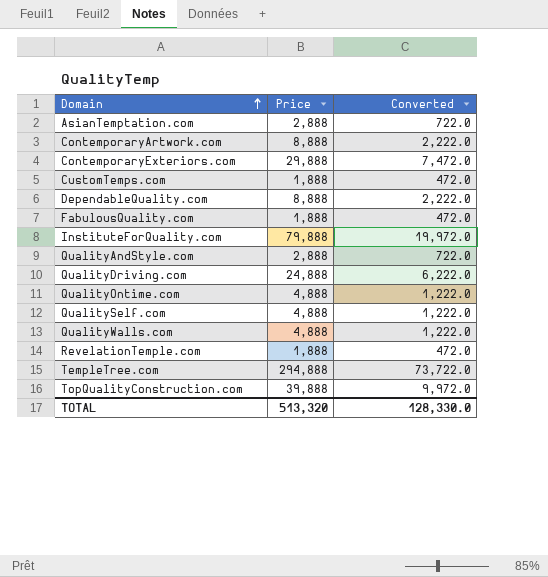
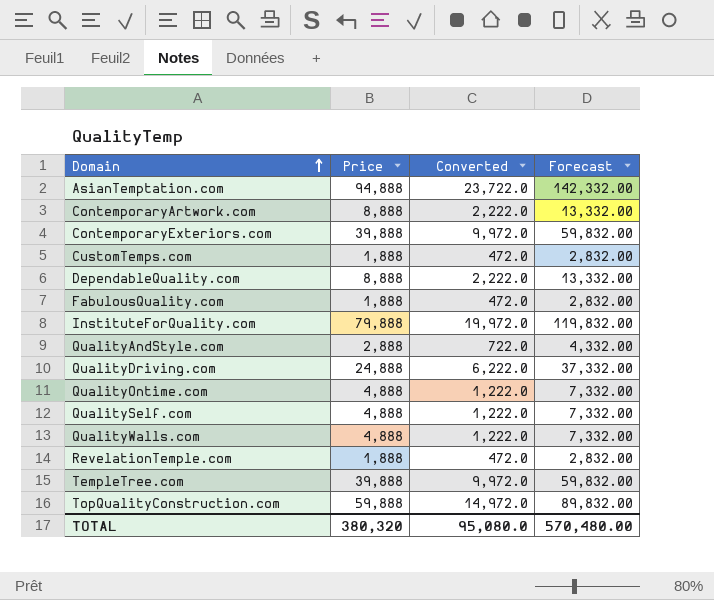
column Forecast | formula: none -> [Price] * 1.5
AsianTemptation.com | Price: 2,888 -> 94,888
AsianTemptation.com | Converted: 722.0 -> 23,722.0
ContemporaryExteriors.com | Price: 29,888 -> 39,888
ContemporaryExteriors.com | Converted: 7,472.0 -> 9,972.0
TempleTree.com | Price: 294,888 -> 39,888
TempleTree.com | Converted: 73,722.0 -> 9,972.0
TopQualityConstruction.com | Price: 39,888 -> 59,888
TopQualityConstruction.com | Converted: 9,972.0 -> 14,972.0
TOTAL | Price: 513,320 -> 380,320
TOTAL | Converted: 128,330.0 -> 95,080.0

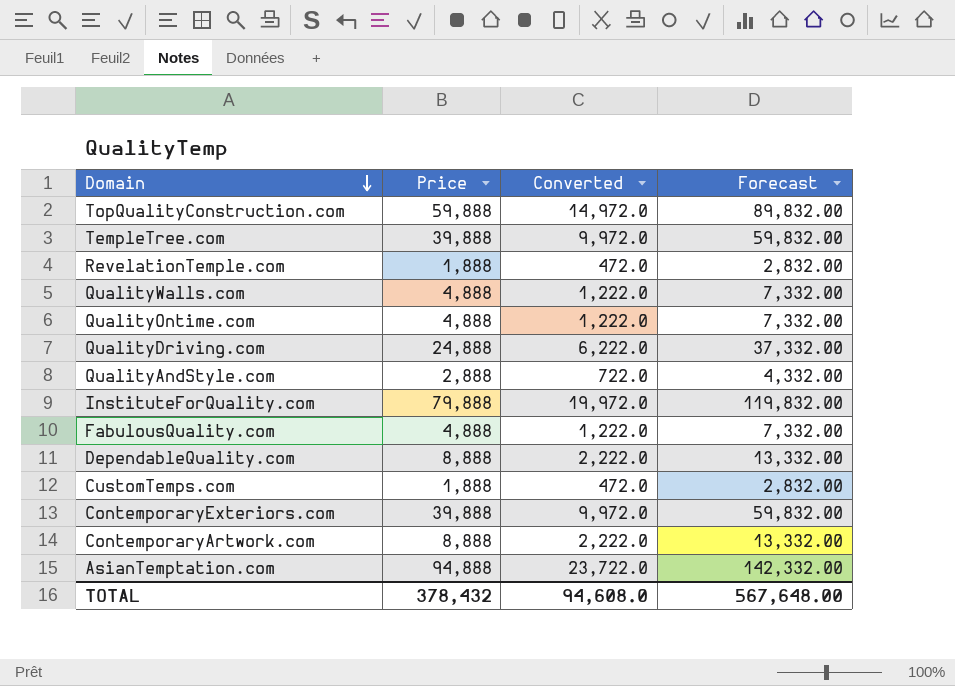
row order: Domain ascending -> Domain descending
row QualitySelf.com: 4,888 | 1,222.0 | 7,332.00 -> none
FabulousQuality.com | Price: 1,888 -> 4,888
FabulousQuality.com | Converted: 472.0 -> 1,222.0
FabulousQuality.com | Forecast: 2,832.00 -> 7,332.00
TOTAL | Price: 380,320 -> 378,432
TOTAL | Converted: 95,080.0 -> 94,608.0
TOTAL | Forecast: 570,480.00 -> 567,648.00

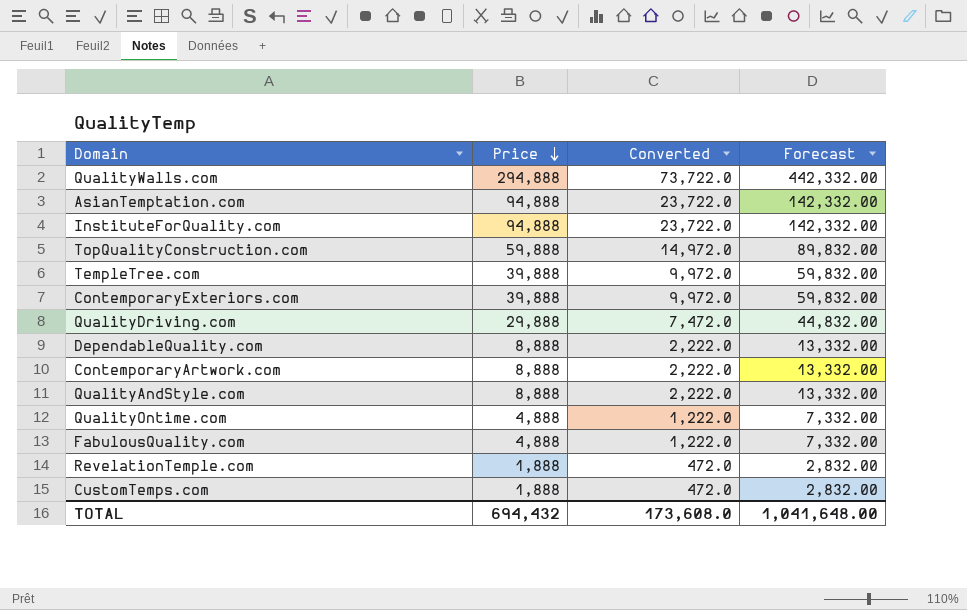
row order: Domain descending -> Price descending
QualityWalls.com | Price: 4,888 -> 294,888
QualityWalls.com | Converted: 1,222.0 -> 73,722.0
QualityWalls.com | Forecast: 7,332.00 -> 442,332.00
InstituteForQuality.com | Price: 79,888 -> 94,888
InstituteForQuality.com | Converted: 19,972.0 -> 23,722.0
InstituteForQuality.com | Forecast: 119,832.00 -> 142,332.00
QualityDriving.com | Price: 24,888 -> 29,888
QualityDriving.com | Converted: 6,222.0 -> 7,472.0
QualityDriving.com | Forecast: 37,332.00 -> 44,832.00
QualityAndStyle.com | Price: 2,888 -> 8,888
QualityAndStyle.com | Converted: 722.0 -> 2,222.0
QualityAndStyle.com | Forecast: 4,332.00 -> 13,332.00
TOTAL | Price: 378,432 -> 694,432
TOTAL | Converted: 94,608.0 -> 173,608.0
TOTAL | Forecast: 567,648.00 -> 1,041,648.00

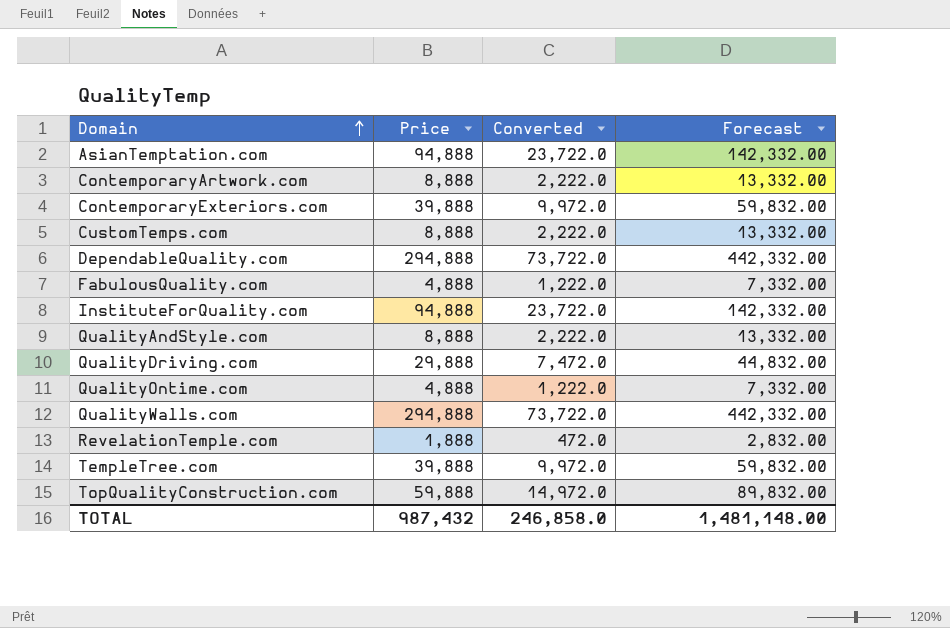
row order: Price descending -> Domain ascending
CustomTemps.com | Price: 1,888 -> 8,888
CustomTemps.com | Converted: 472.0 -> 2,222.0
CustomTemps.com | Forecast: 2,832.00 -> 13,332.00
DependableQuality.com | Price: 8,888 -> 294,888
DependableQuality.com | Converted: 2,222.0 -> 73,722.0
DependableQuality.com | Forecast: 13,332.00 -> 442,332.00
TOTAL | Price: 694,432 -> 987,432
TOTAL | Converted: 173,608.0 -> 246,858.0
TOTAL | Forecast: 1,041,648.00 -> 1,481,148.00

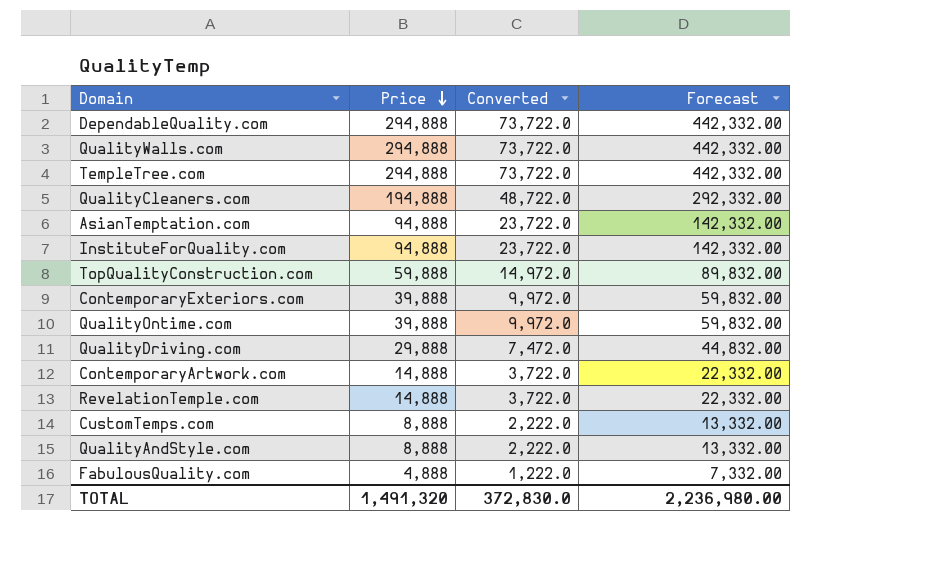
row order: Domain ascending -> Price descending
TempleTree.com | Price: 39,888 -> 294,888
TempleTree.com | Converted: 9,972.0 -> 73,722.0
TempleTree.com | Forecast: 59,832.00 -> 442,332.00
row QualityCleaners.com: none -> 194,888 | 48,722.0 | 292,332.00
QualityOntime.com | Price: 4,888 -> 39,888
QualityOntime.com | Converted: 1,222.0 -> 9,972.0
QualityOntime.com | Forecast: 7,332.00 -> 59,832.00
ContemporaryArtwork.com | Price: 8,888 -> 14,888
ContemporaryArtwork.com | Converted: 2,222.0 -> 3,722.0
ContemporaryArtwork.com | Forecast: 13,332.00 -> 22,332.00
RevelationTemple.com | Price: 1,888 -> 14,888
RevelationTemple.com | Converted: 472.0 -> 3,722.0
RevelationTemple.com | Forecast: 2,832.00 -> 22,332.00
TOTAL | Price: 987,432 -> 1,491,320
TOTAL | Converted: 246,858.0 -> 372,830.0
TOTAL | Forecast: 1,481,148.00 -> 2,236,980.00

